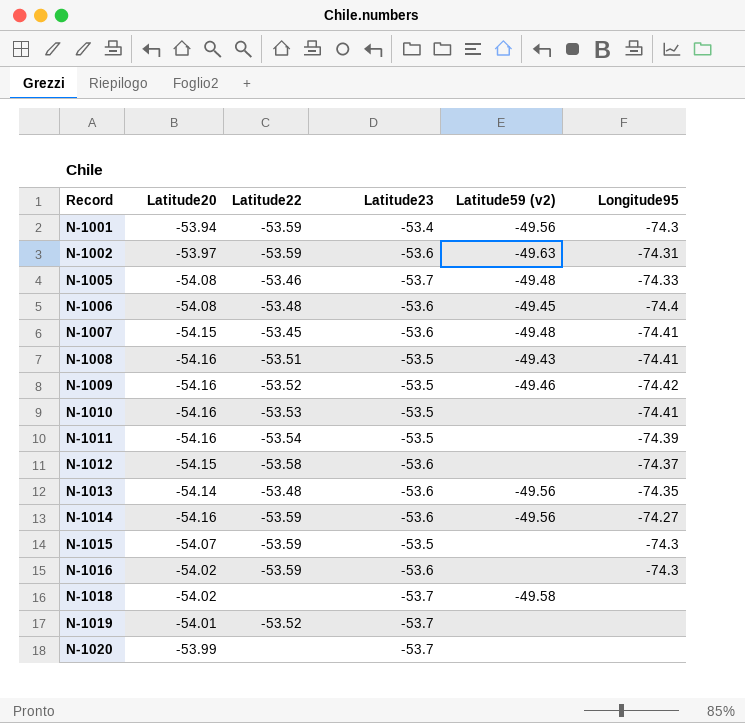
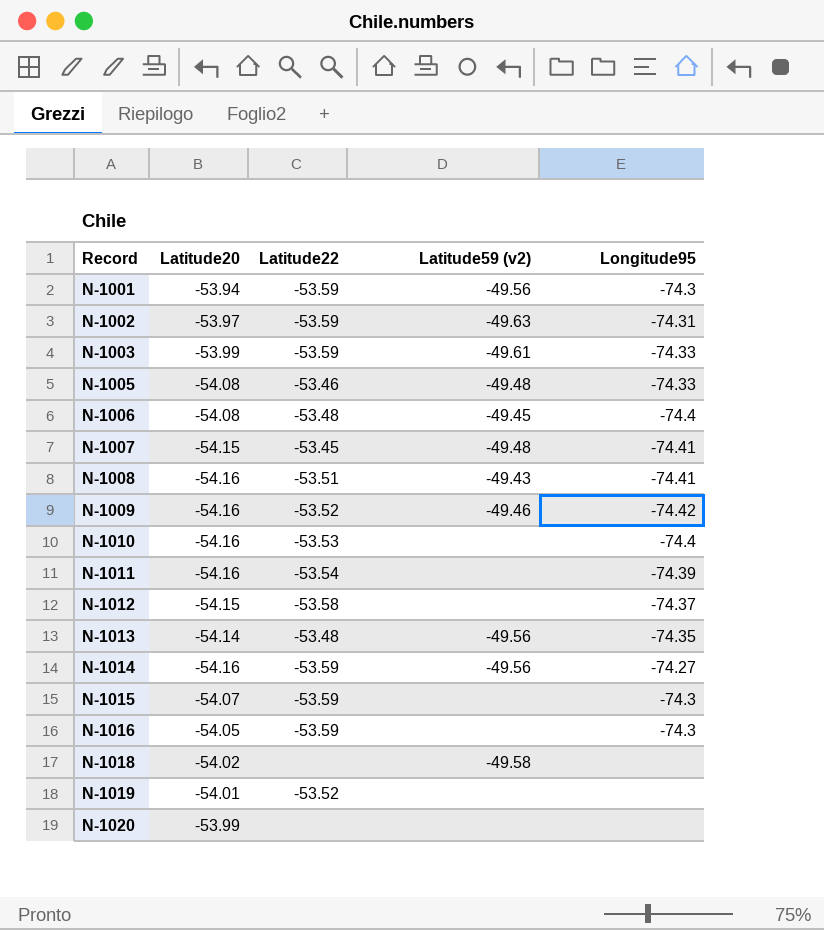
column Latitude23 | position: 4 -> none
row N-1003: none -> -53.99 | -53.59 | -49.61 | -74.33
N-1010 | Longitude95: -74.41 -> -74.4
N-1016 | Latitude20: -54.02 -> -54.05

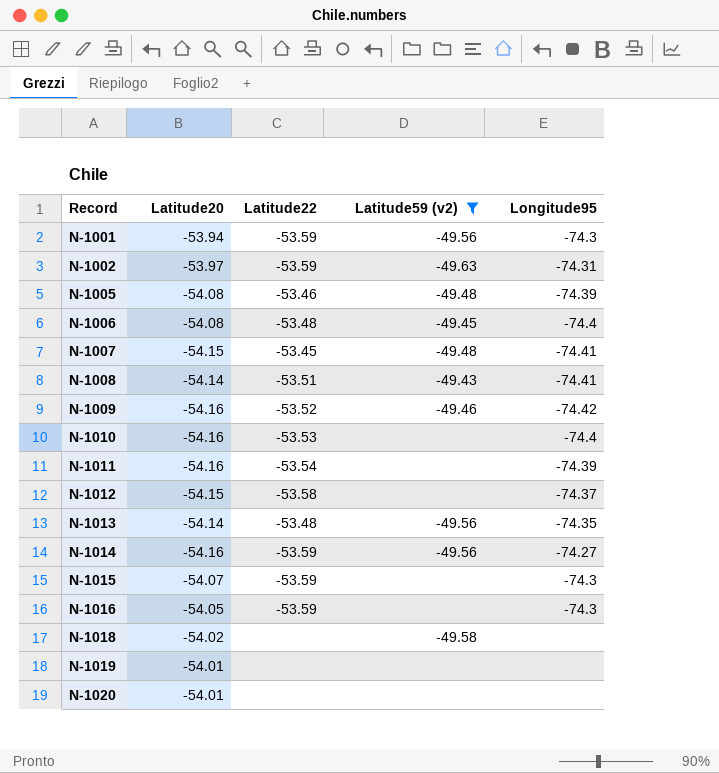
filter: none -> Latitude59 (v2) != -49.61
N-1005 | Longitude95: -74.33 -> -74.39
N-1008 | Latitude20: -54.16 -> -54.14
N-1019 | Latitude22: -53.52 -> none
N-1020 | Latitude20: -53.99 -> -54.01

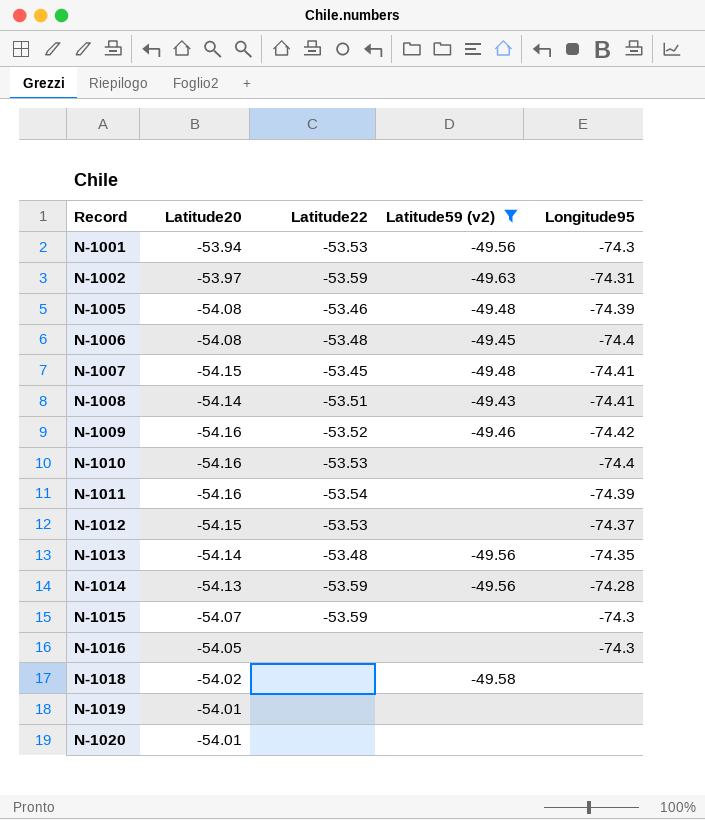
N-1001 | Latitude22: -53.59 -> -53.53
N-1012 | Latitude22: -53.58 -> -53.53
N-1014 | Latitude20: -54.16 -> -54.13
N-1014 | Longitude95: -74.27 -> -74.28
N-1016 | Latitude22: -53.59 -> none

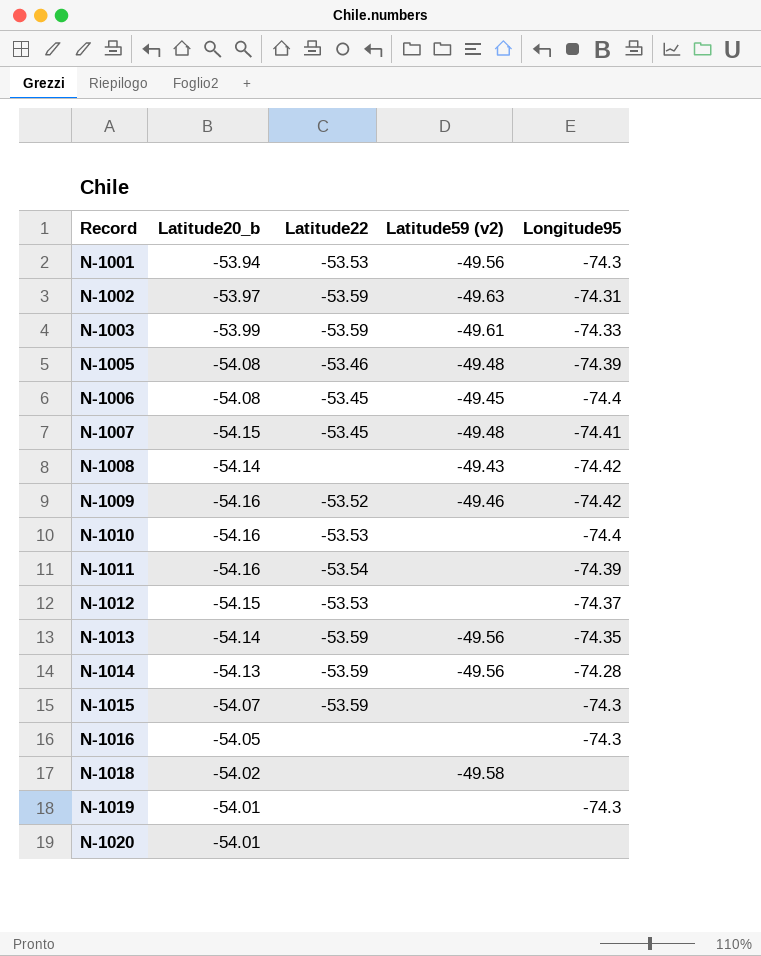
filter: Latitude59 (v2) != -49.61 -> none
column name: Latitude20 -> Latitude20_b
N-1006 | Latitude22: -53.48 -> -53.45
N-1008 | Latitude22: -53.51 -> none
N-1008 | Longitude95: -74.41 -> -74.42
N-1013 | Latitude22: -53.48 -> -53.59
N-1019 | Longitude95: none -> -74.3

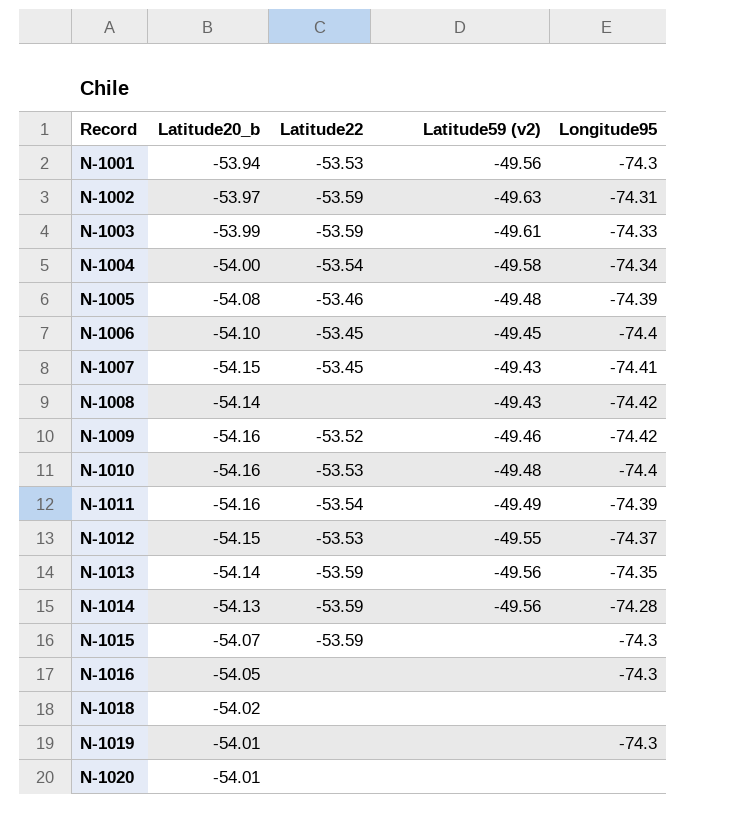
row N-1004: none -> -54.00 | -53.54 | -49.58 | -74.34
N-1006 | Latitude20_b: -54.08 -> -54.10
N-1007 | Latitude59 (v2): -49.48 -> -49.43
N-1010 | Latitude59 (v2): none -> -49.48
N-1011 | Latitude59 (v2): none -> -49.49
N-1012 | Latitude59 (v2): none -> -49.55
N-1018 | Latitude59 (v2): -49.58 -> none

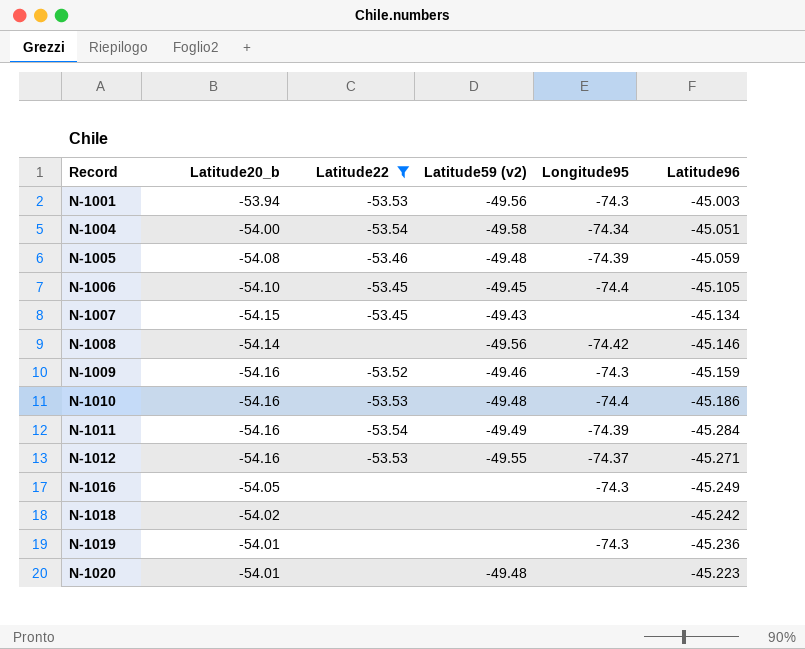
filter: none -> Latitude22 != -53.59
column Latitude96 | position: none -> 6
N-1007 | Longitude95: -74.41 -> none
N-1008 | Latitude59 (v2): -49.43 -> -49.56
N-1009 | Longitude95: -74.42 -> -74.3
N-1012 | Latitude20_b: -54.15 -> -54.16
N-1020 | Latitude59 (v2): none -> -49.48

